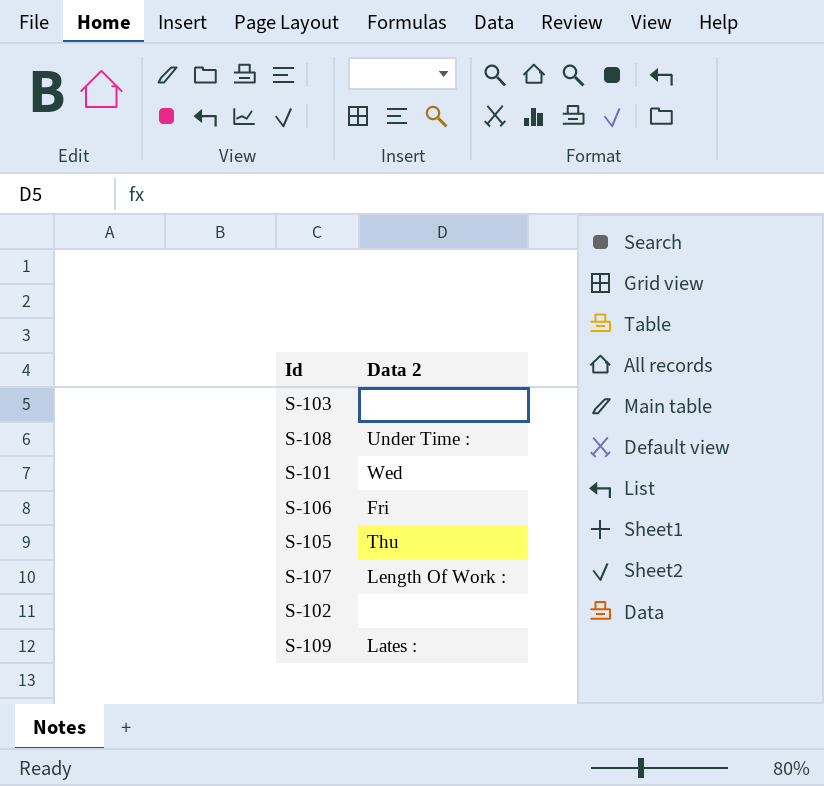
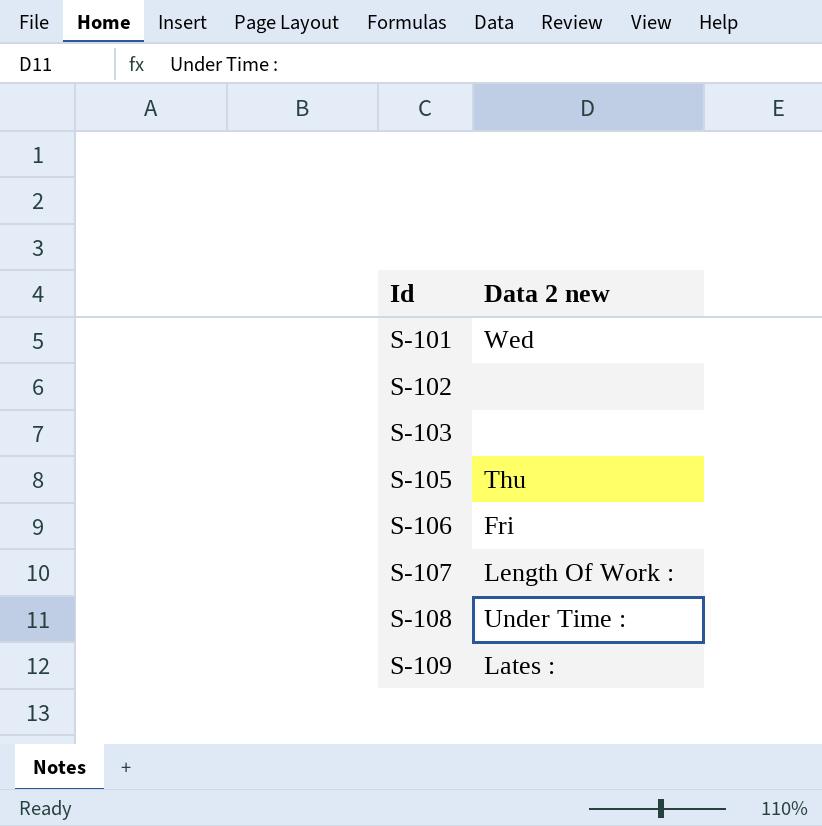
row order: none -> Id ascending
column name: Data 2 -> Data 2 new

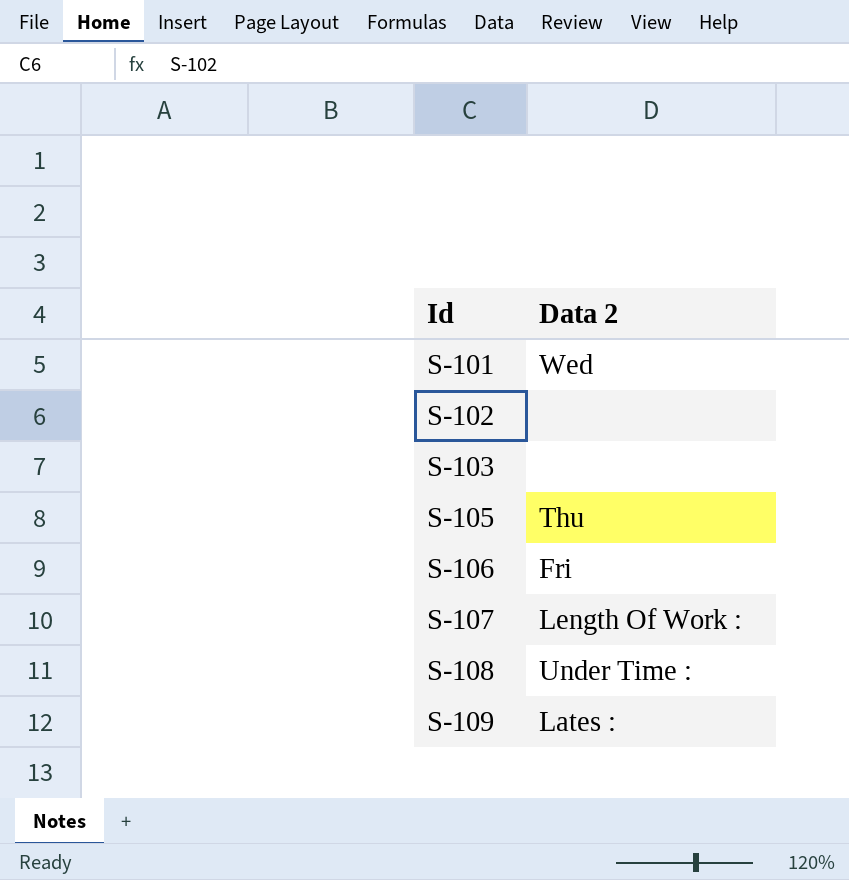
column name: Data 2 new -> Data 2

